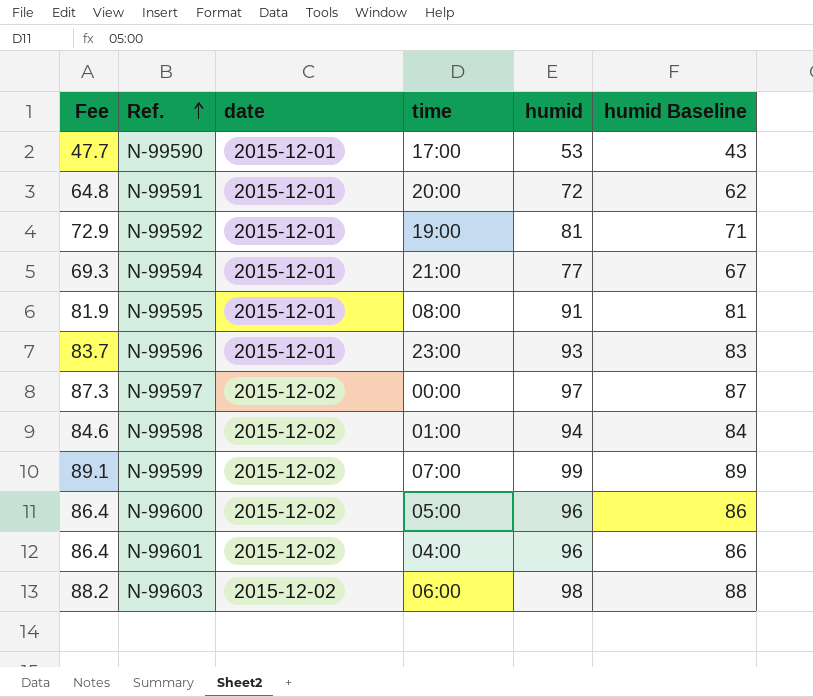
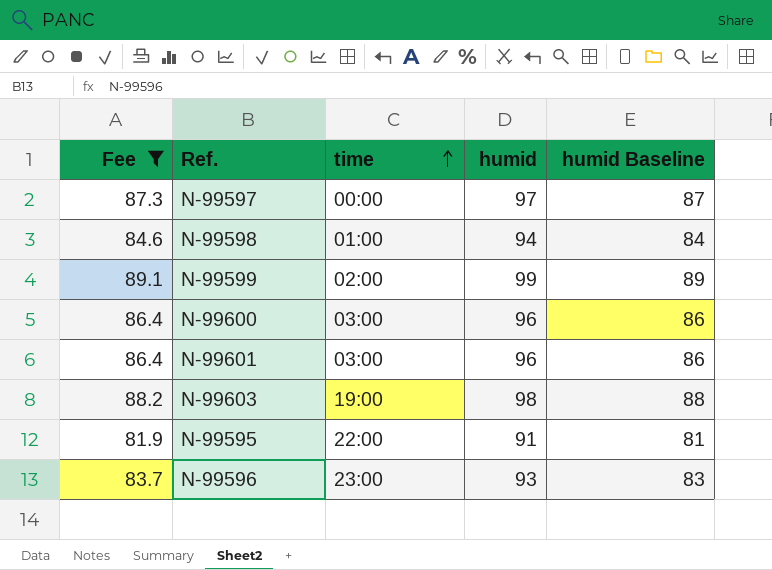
filter: none -> Fee >= 81.9
row order: Ref. ascending -> time ascending
column date | position: 3 -> none
N-99599 | time: 07:00 -> 02:00
N-99600 | time: 05:00 -> 03:00
N-99601 | time: 04:00 -> 03:00
N-99603 | time: 06:00 -> 19:00
N-99595 | time: 08:00 -> 22:00

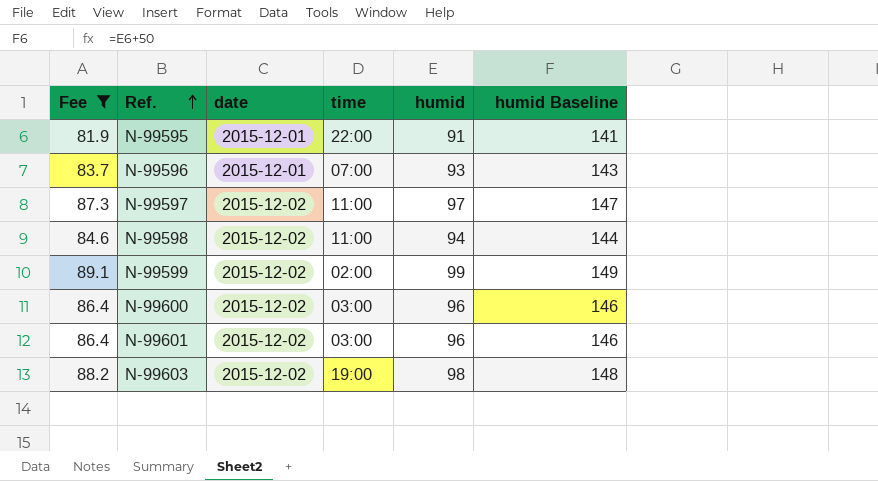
row order: time ascending -> Ref. ascending
column date | position: none -> 3
column humid Baseline | formula: [humid] - 10 -> [humid] + 50
N-99596 | time: 23:00 -> 07:00
N-99597 | time: 00:00 -> 11:00
N-99598 | time: 01:00 -> 11:00

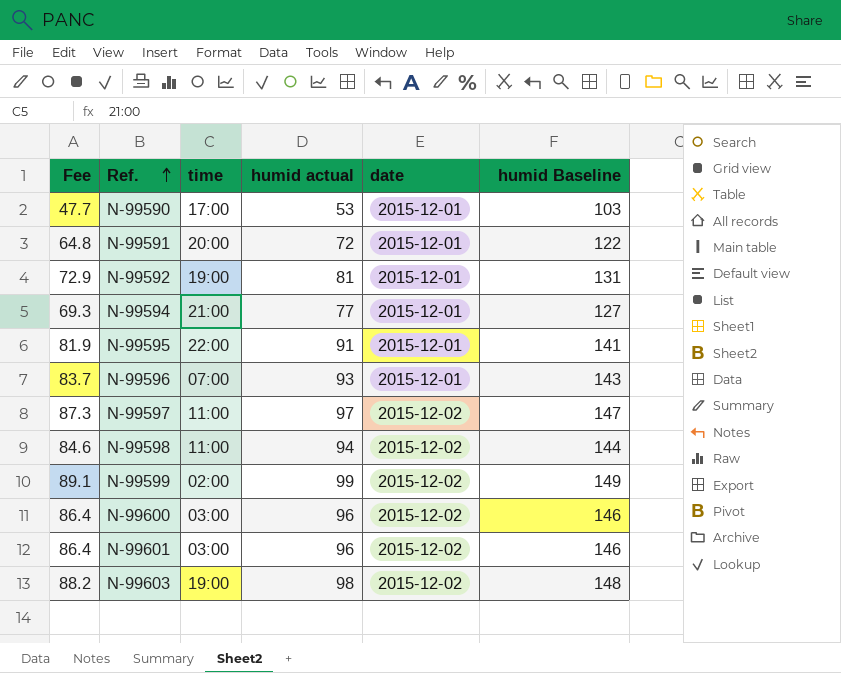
filter: Fee >= 81.9 -> none
column name: humid -> humid actual
column date | position: 3 -> 5

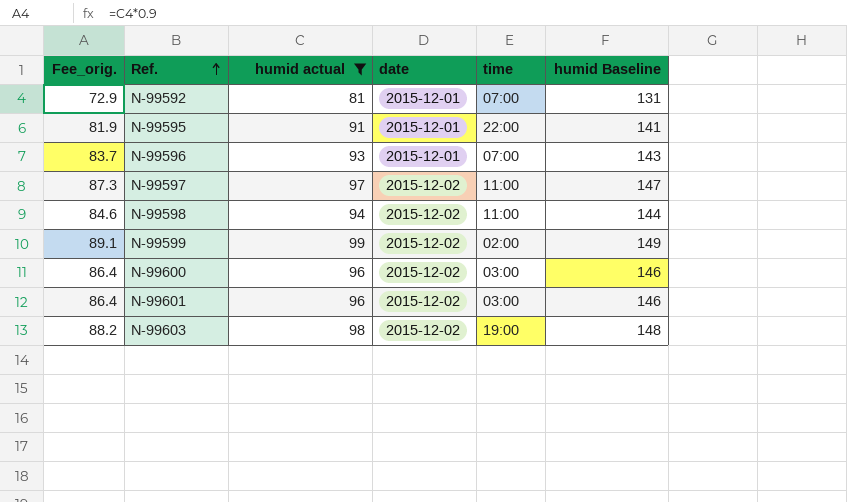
filter: none -> humid actual >= 81
column name: Fee -> Fee_orig.
column time | position: 3 -> 5
N-99592 | time: 19:00 -> 07:00

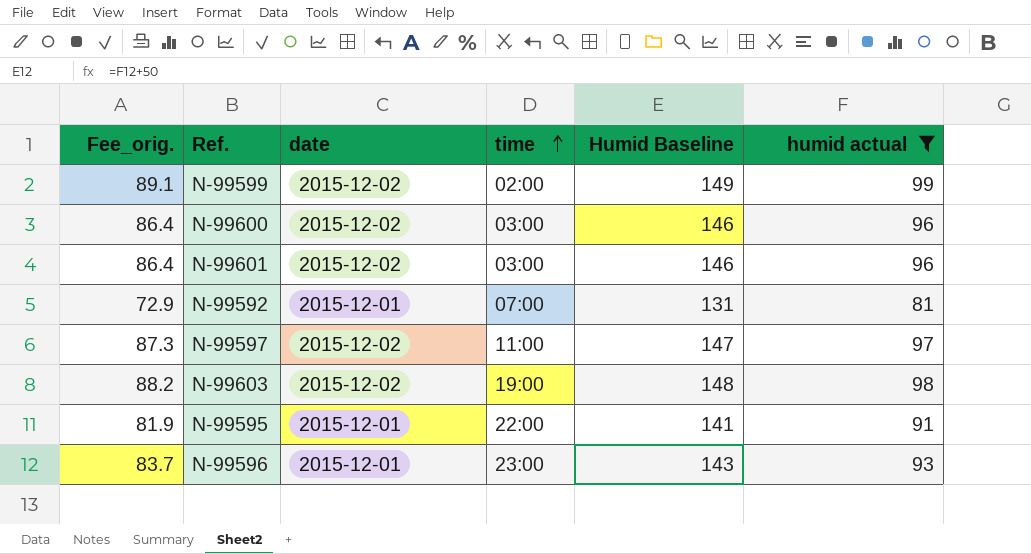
row order: Ref. ascending -> time ascending
column name: humid Baseline -> Humid Baseline
column humid actual | position: 3 -> 6
row N-99598: 84.6 | 94 | 2015-12-02 | 11:00 | 144 -> none
N-99596 | time: 07:00 -> 23:00

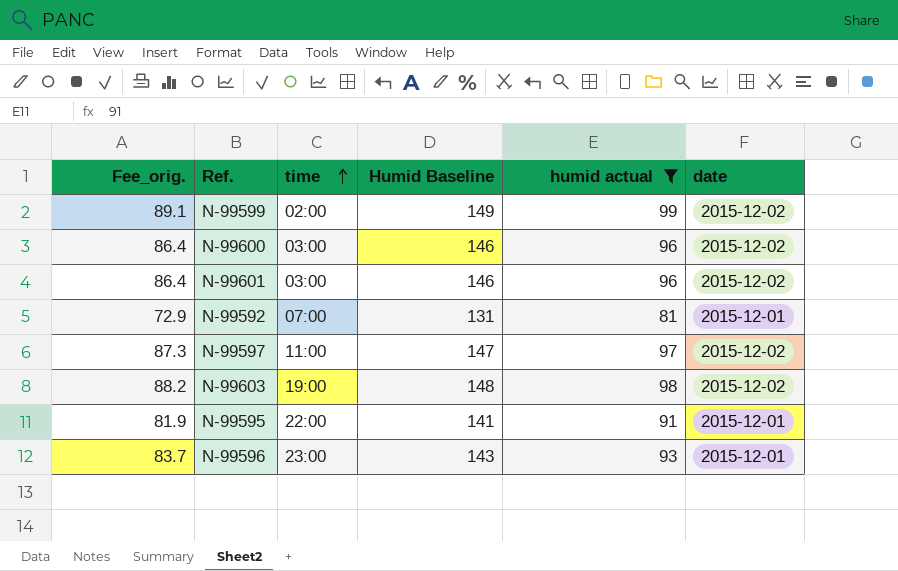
column date | position: 3 -> 6

